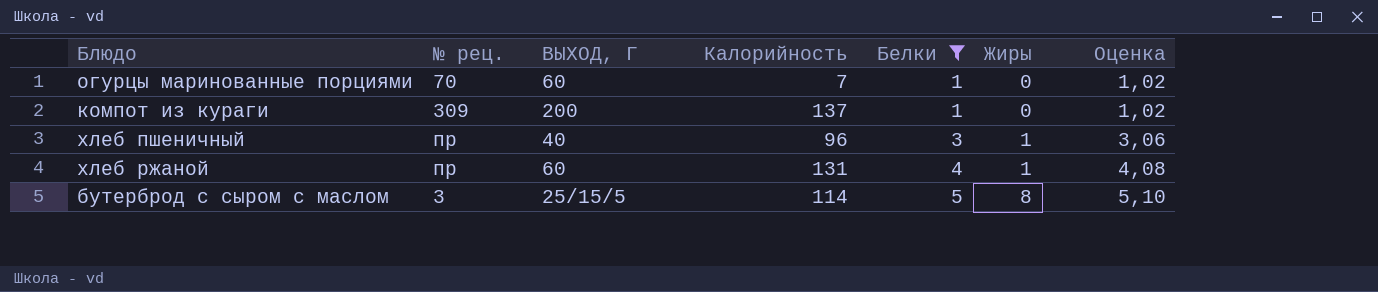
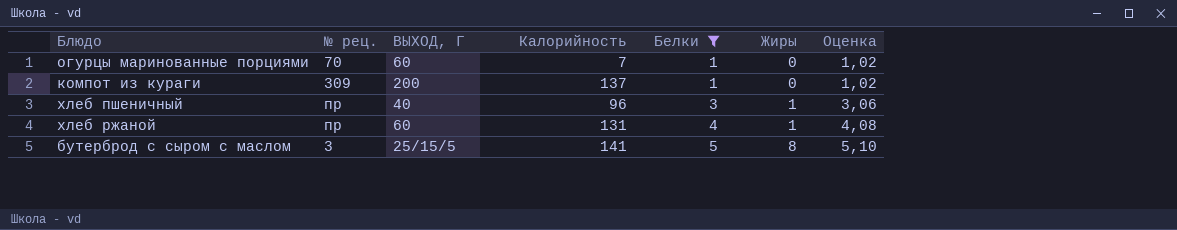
бутерброд с сыром с маслом | Калорийность: 114 -> 141

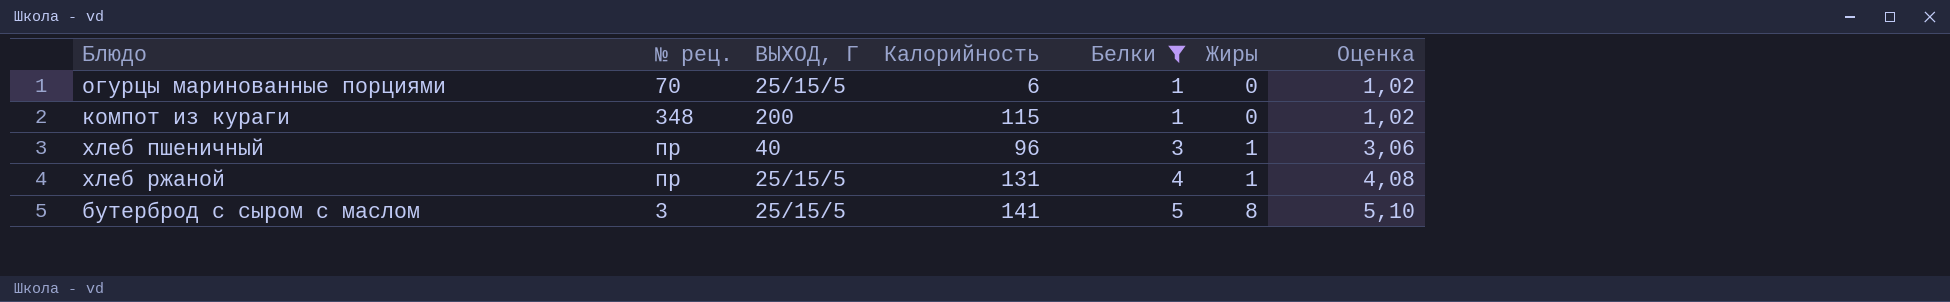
огурцы маринованные порциями | ВЫХОД, Г: 60 -> 25/15/5
огурцы маринованные порциями | Калорийность: 7 -> 6
компот из кураги | № рец.: 309 -> 348
компот из кураги | Калорийность: 137 -> 115
хлеб ржаной | ВЫХОД, Г: 60 -> 25/15/5

